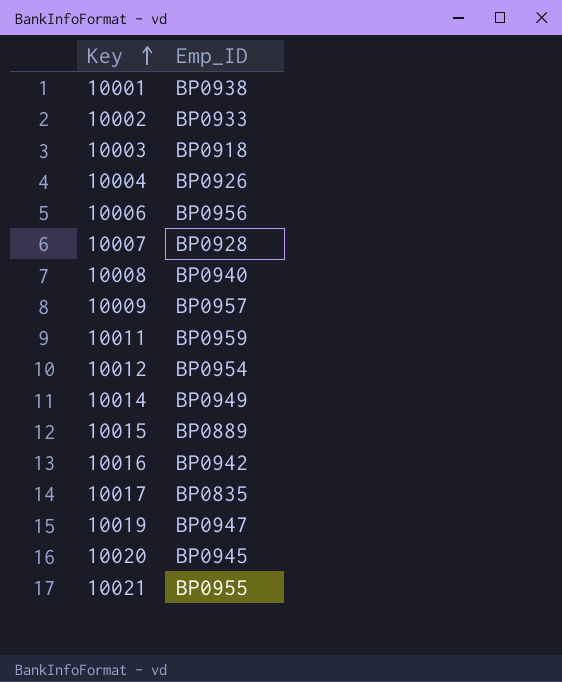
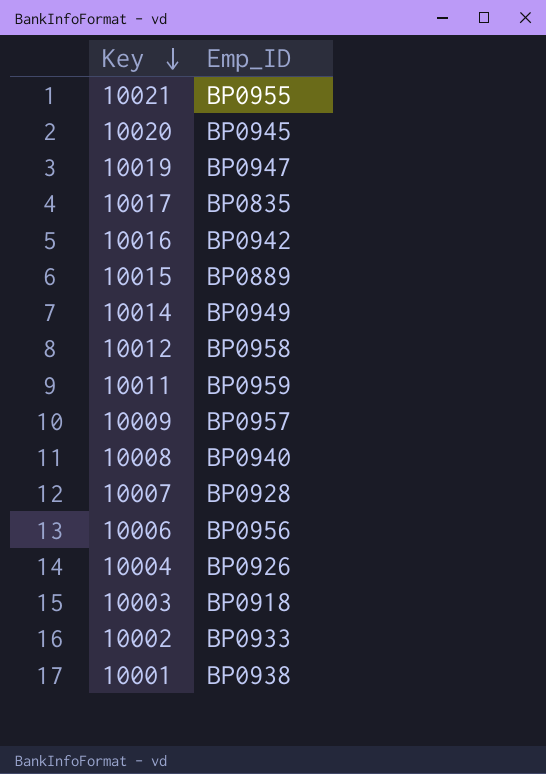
row order: Key ascending -> Key descending
10012 | Emp_ID: BP0954 -> BP0958

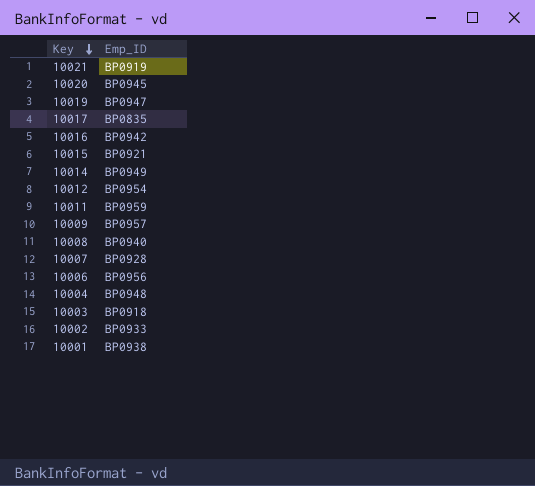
10021 | Emp_ID: BP0955 -> BP0919
10015 | Emp_ID: BP0889 -> BP0921
10012 | Emp_ID: BP0958 -> BP0954
10004 | Emp_ID: BP0926 -> BP0948

